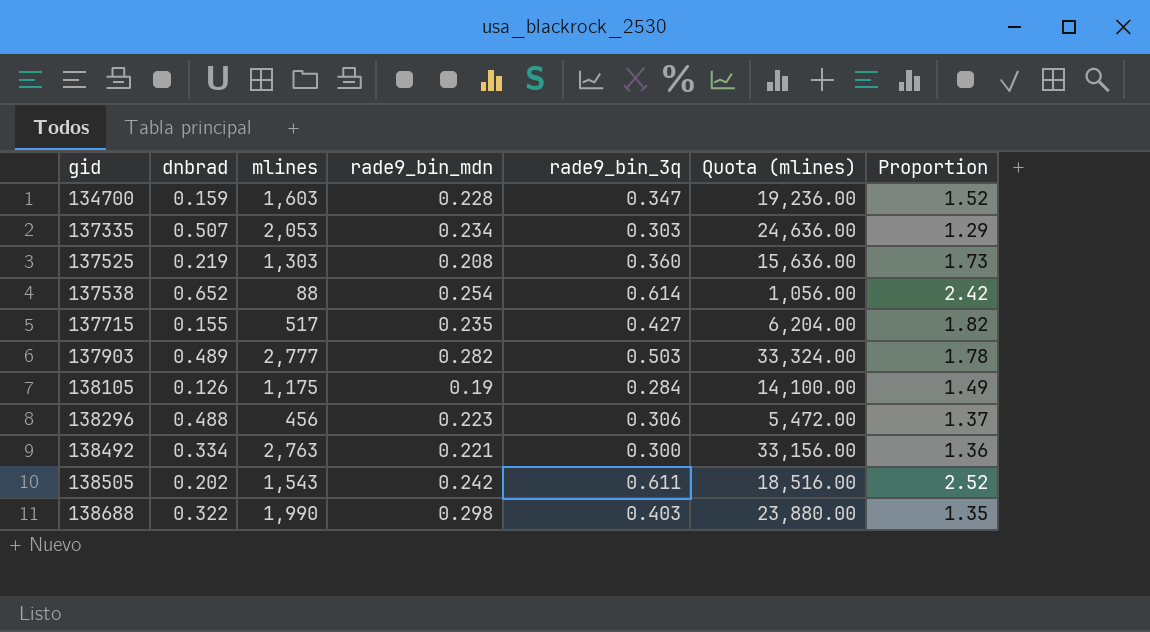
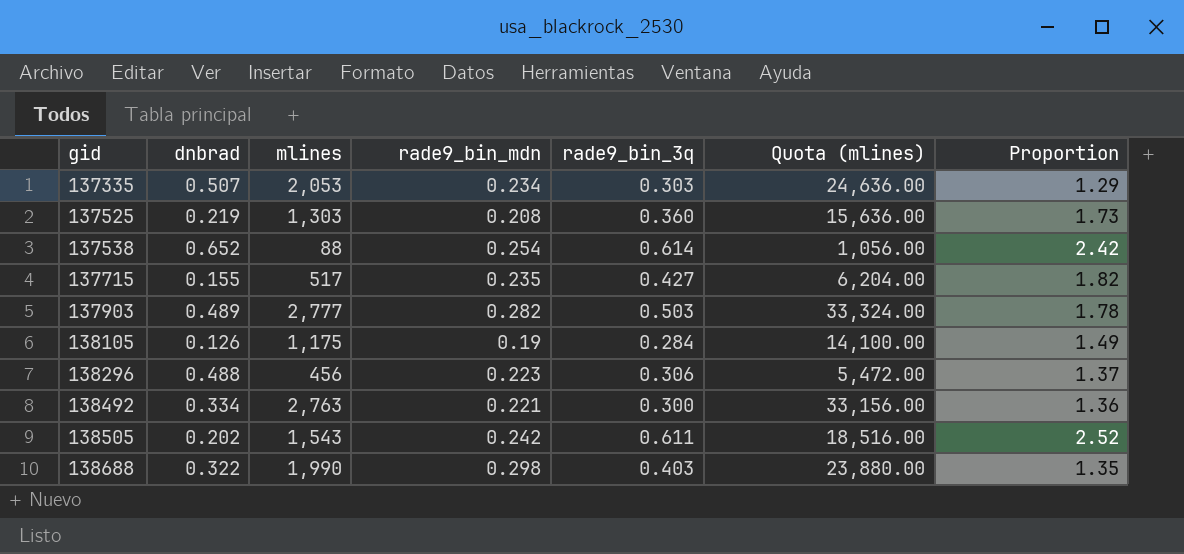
row 134700: 0.159 | 1,603 | 0.228 | 0.347 | 19,236.00 | 1.52 -> none

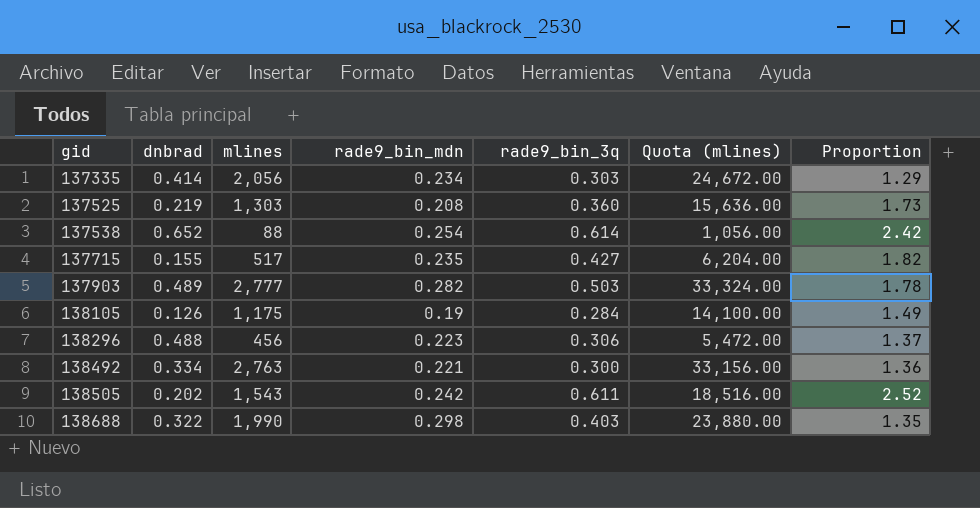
137335 | dnbrad: 0.507 -> 0.414
137335 | mlines: 2,053 -> 2,056
137335 | Quota (mlines): 24,636.00 -> 24,672.00

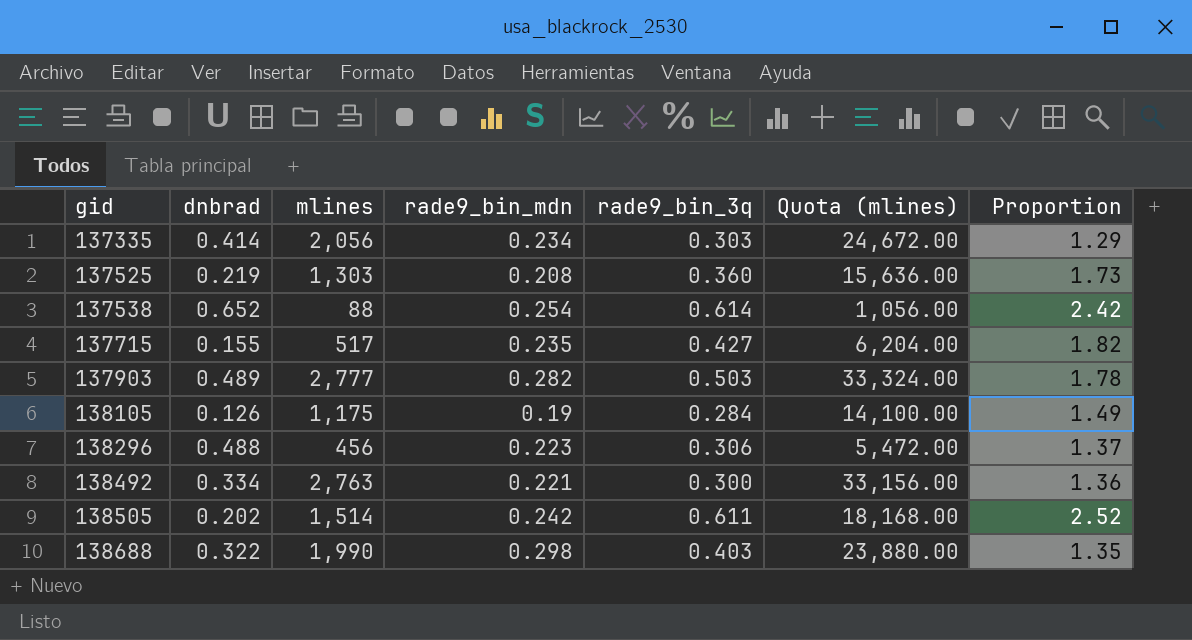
138505 | mlines: 1,543 -> 1,514
138505 | Quota (mlines): 18,516.00 -> 18,168.00

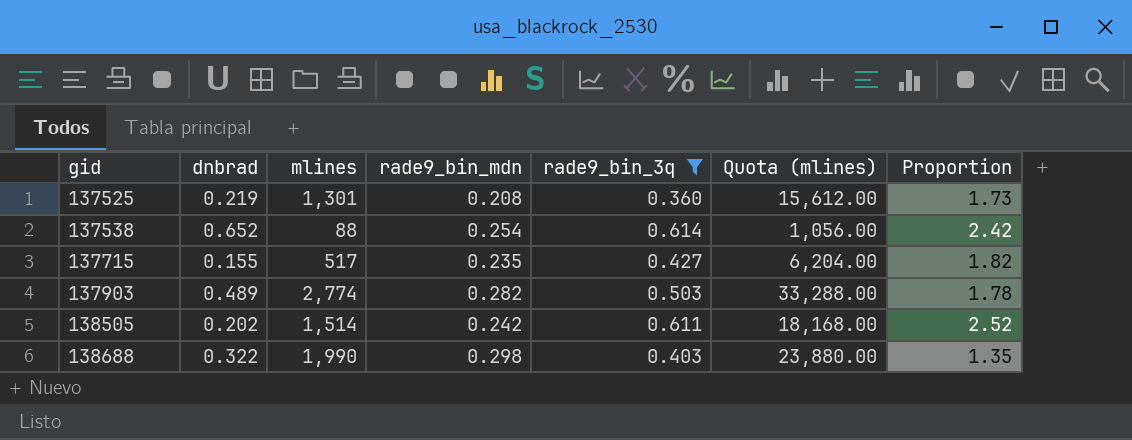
filter: none -> rade9_bin_3q >= 0.360
137525 | mlines: 1,303 -> 1,301
137525 | Quota (mlines): 15,636.00 -> 15,612.00
137903 | mlines: 2,777 -> 2,774
137903 | Quota (mlines): 33,324.00 -> 33,288.00

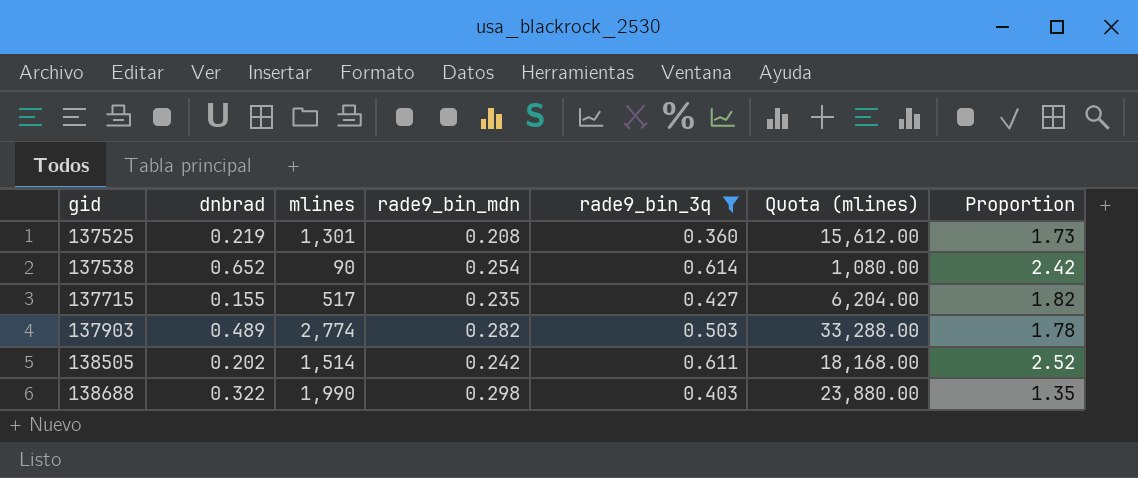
137538 | mlines: 88 -> 90
137538 | Quota (mlines): 1,056.00 -> 1,080.00

